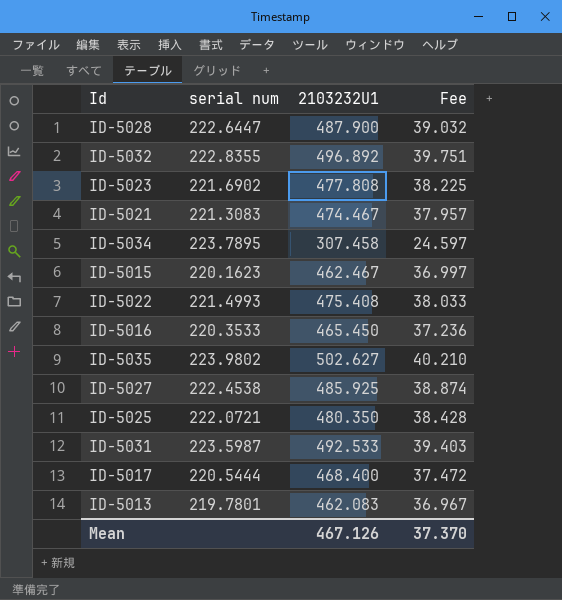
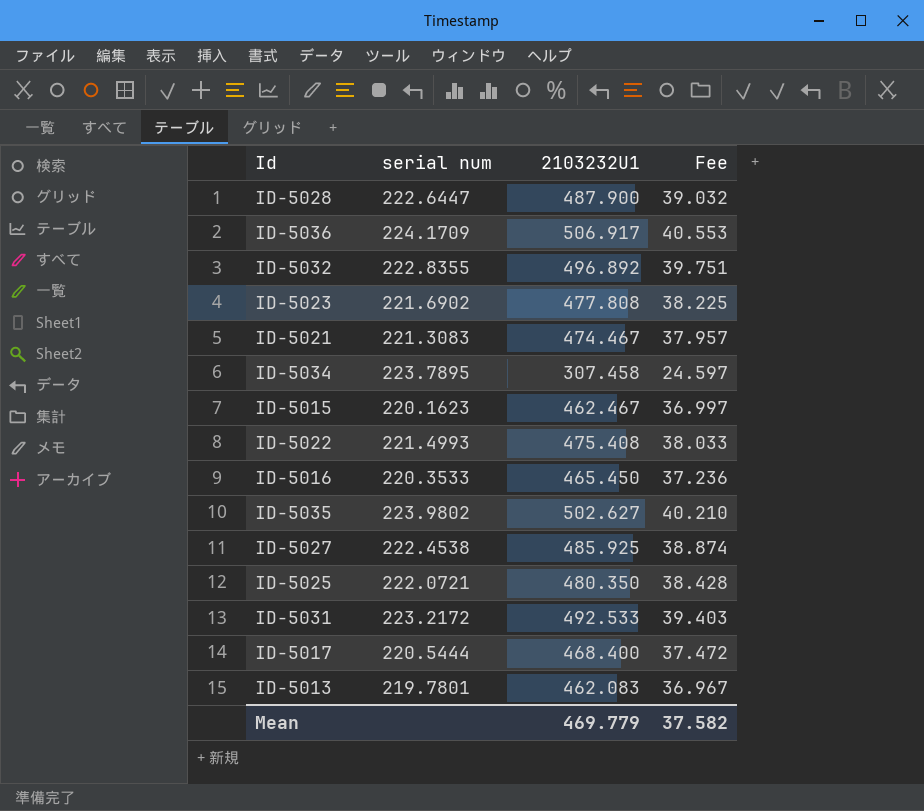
row ID-5036: none -> 224.1709 | 506.917 | 40.553
ID-5031 | serial num: 223.5987 -> 223.2172
Mean | 2103232U1: 467.126 -> 469.779
Mean | Fee: 37.370 -> 37.582

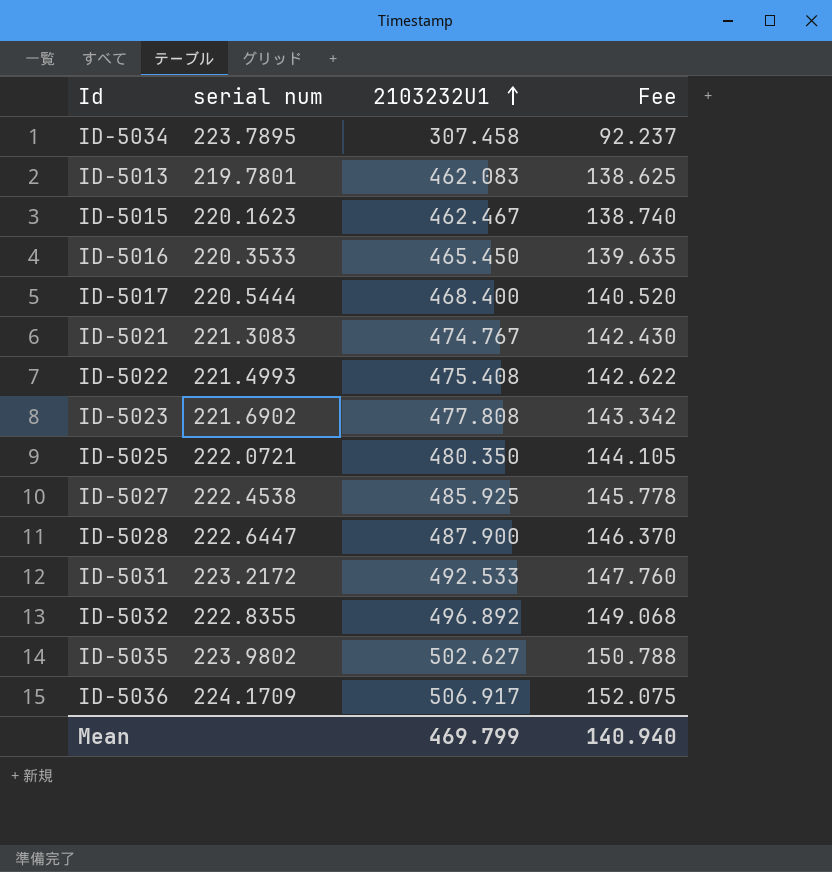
row order: none -> 2103232U1 ascending
column Fee | formula: [2103232U1] * 0.08 -> [2103232U1] * 0.3
ID-5021 | 2103232U1: 474.467 -> 474.767
Mean | 2103232U1: 469.779 -> 469.799
Mean | Fee: 37.582 -> 140.940

